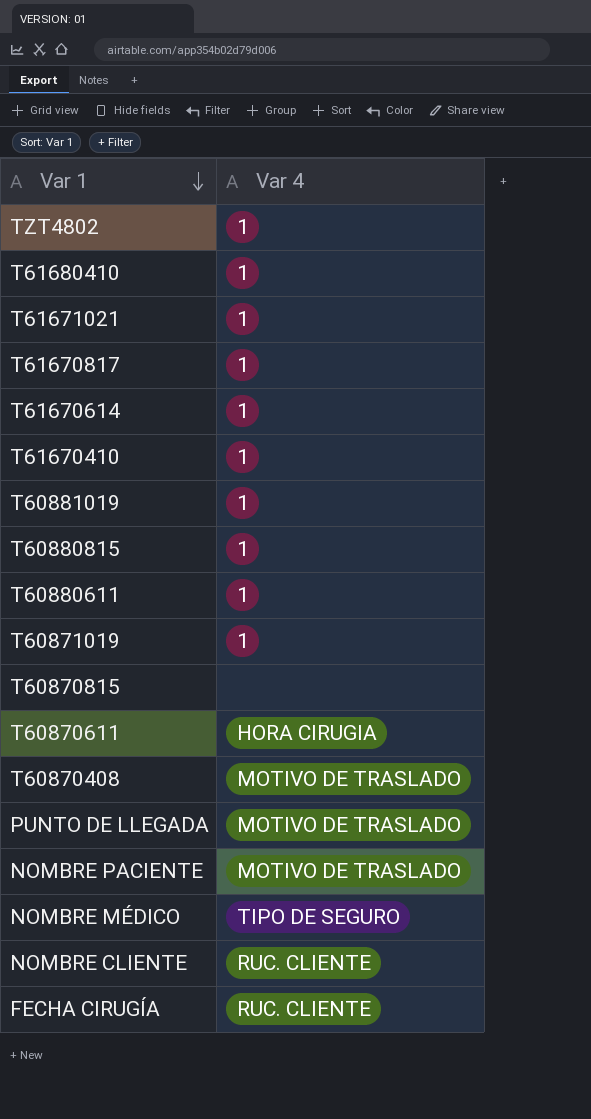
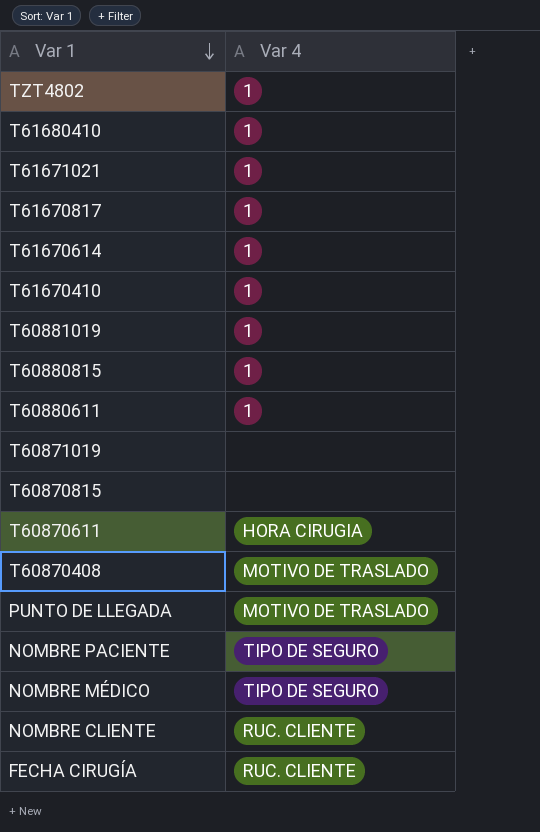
T60871019 | Var 4: 1 -> none
NOMBRE PACIENTE | Var 4: MOTIVO DE TRASLADO -> TIPO DE SEGURO

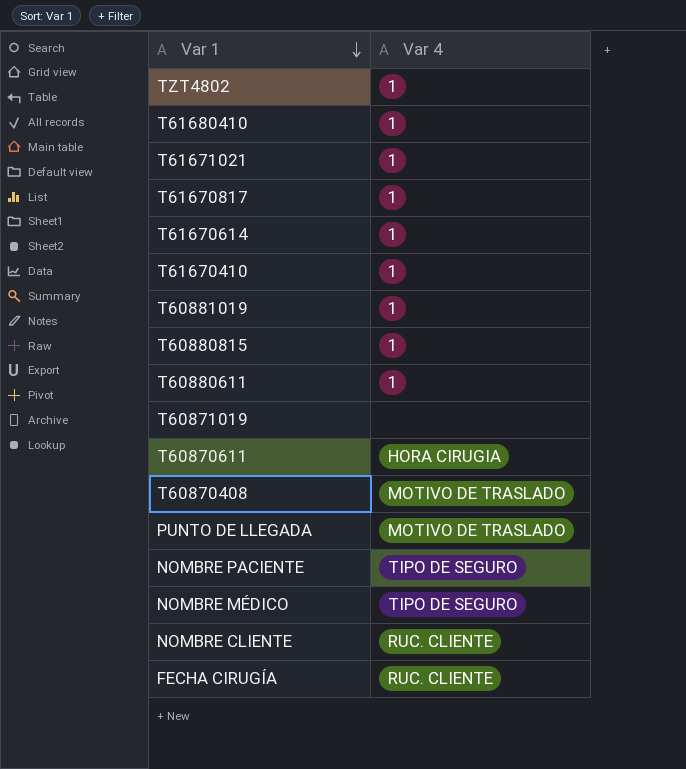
row T60870815: none -> none

